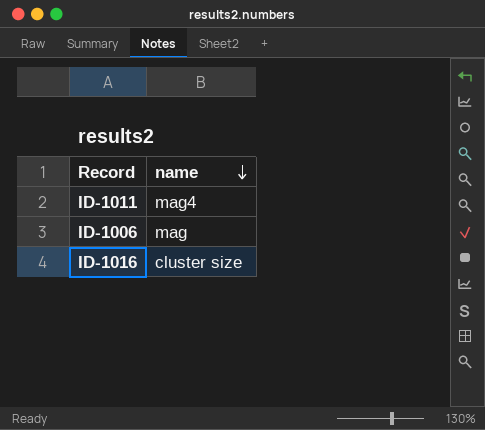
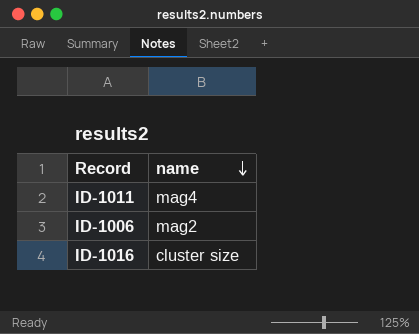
ID-1006 | name: mag -> mag2

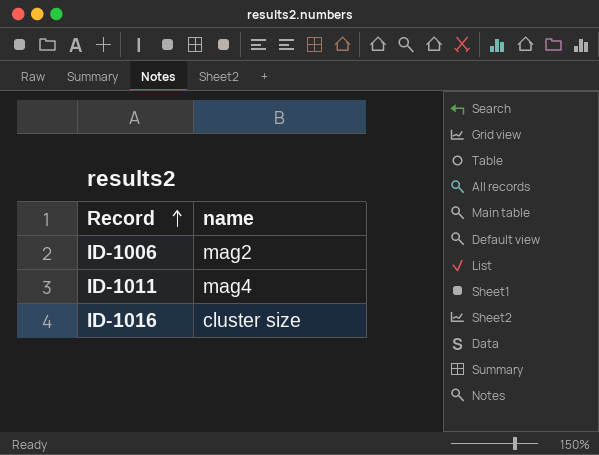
row order: name descending -> Record ascending

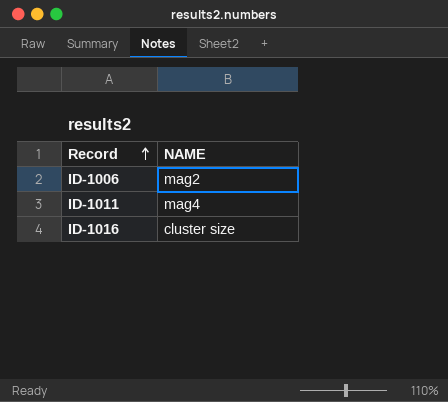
column name: name -> NAME

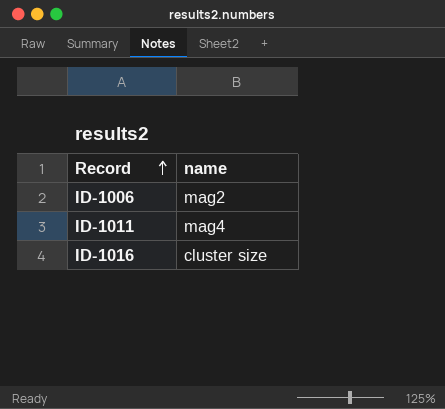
column name: NAME -> name

